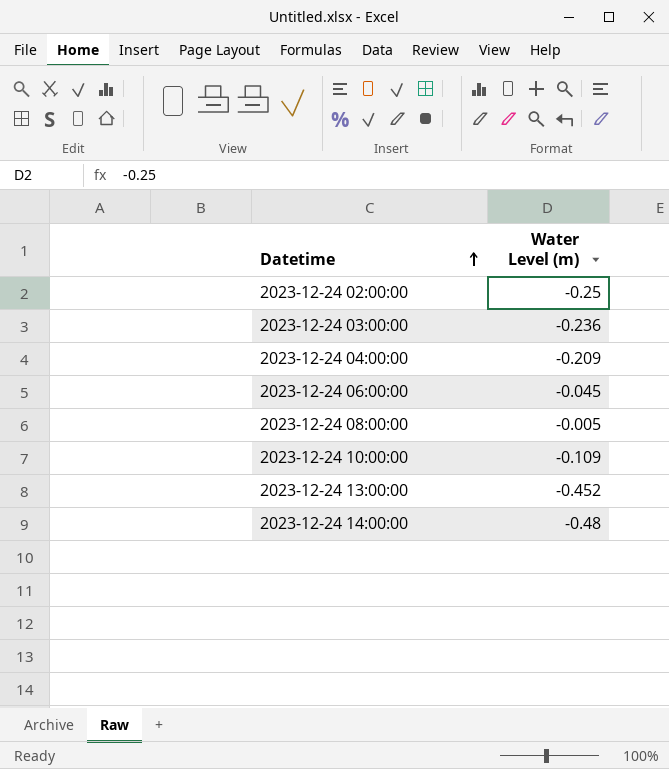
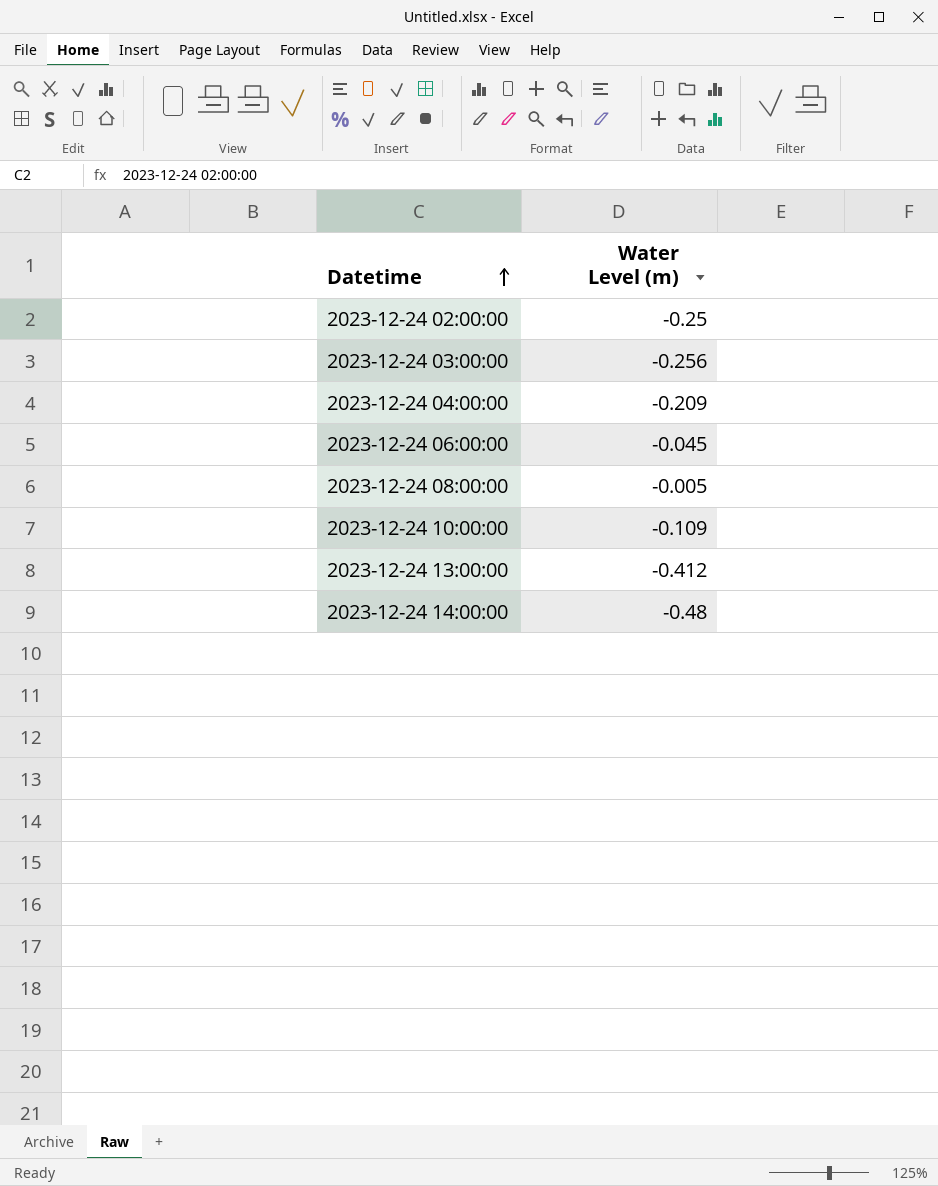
2023-12-24 03:00:00 | Water Level (m): -0.236 -> -0.256
2023-12-24 13:00:00 | Water Level (m): -0.452 -> -0.412

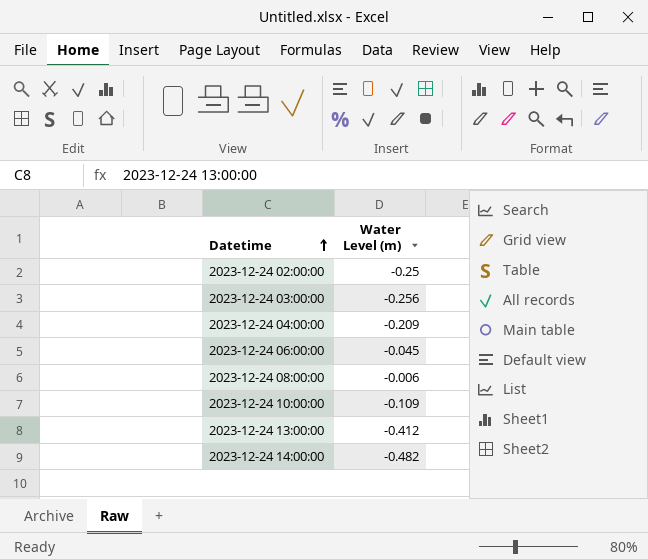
2023-12-24 08:00:00 | Water Level (m): -0.005 -> -0.006
2023-12-24 14:00:00 | Water Level (m): -0.48 -> -0.482

